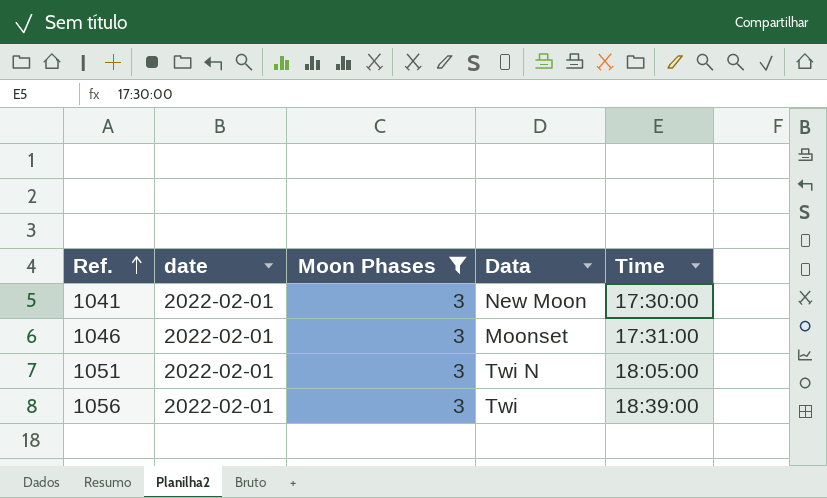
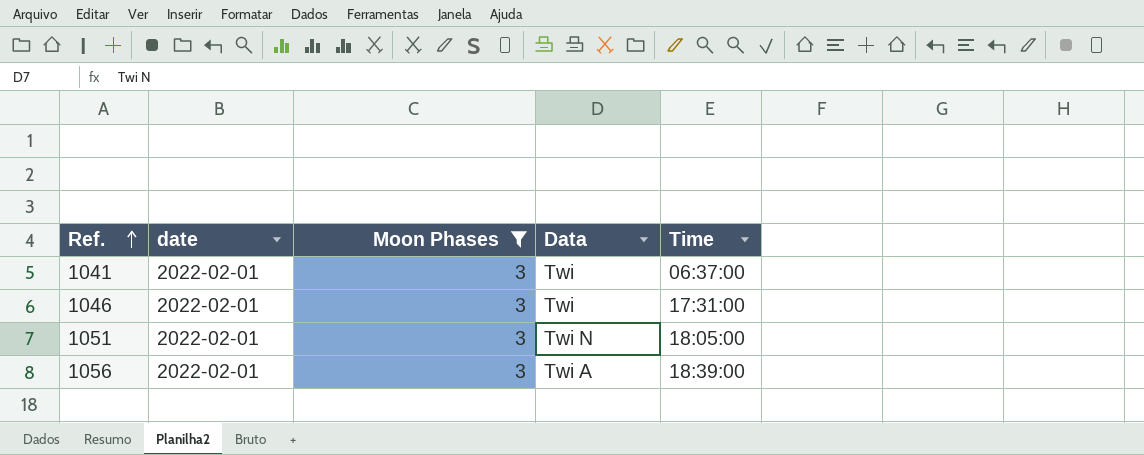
1041 | Data: New Moon -> Twi
1041 | Time: 17:30:00 -> 06:37:00
1046 | Data: Moonset -> Twi
1056 | Data: Twi -> Twi A

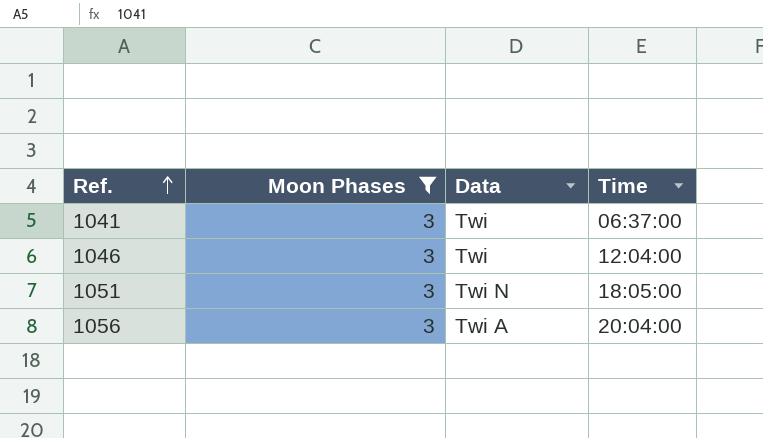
column date | position: 2 -> none
1046 | Time: 17:31:00 -> 12:04:00
1056 | Time: 18:39:00 -> 20:04:00

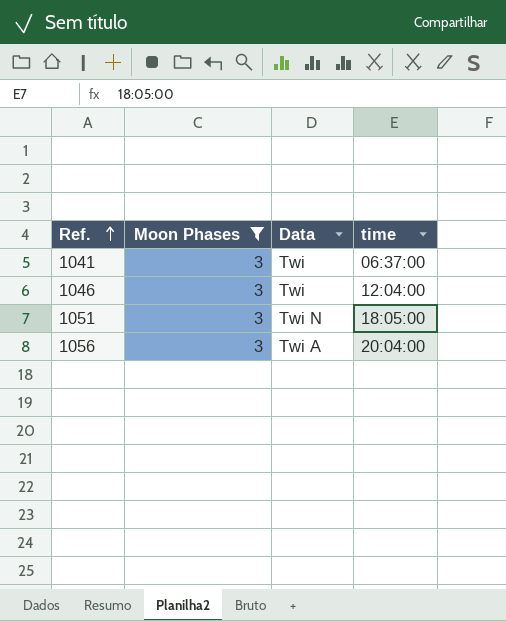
column name: Time -> time

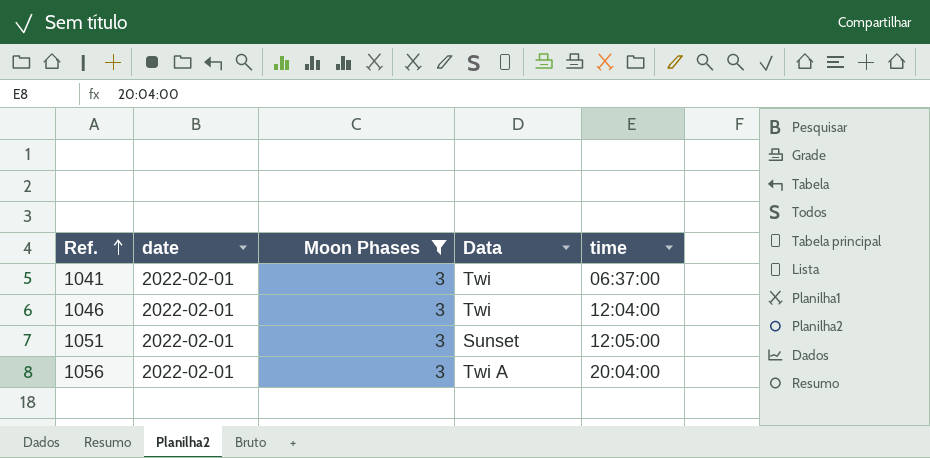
column date | position: none -> 2
1051 | Data: Twi N -> Sunset
1051 | time: 18:05:00 -> 12:05:00

